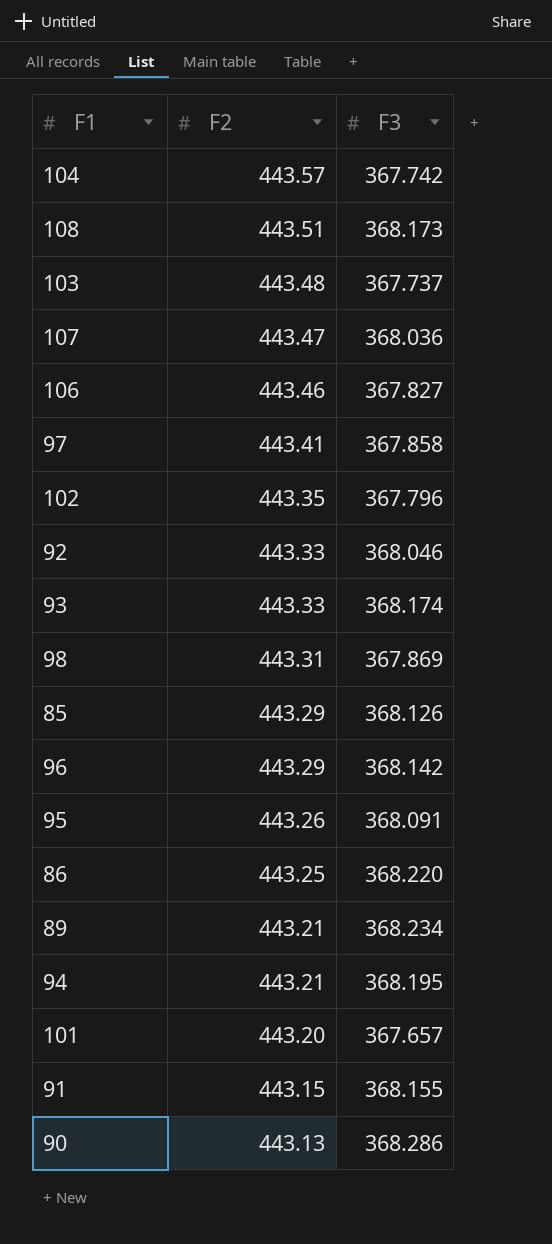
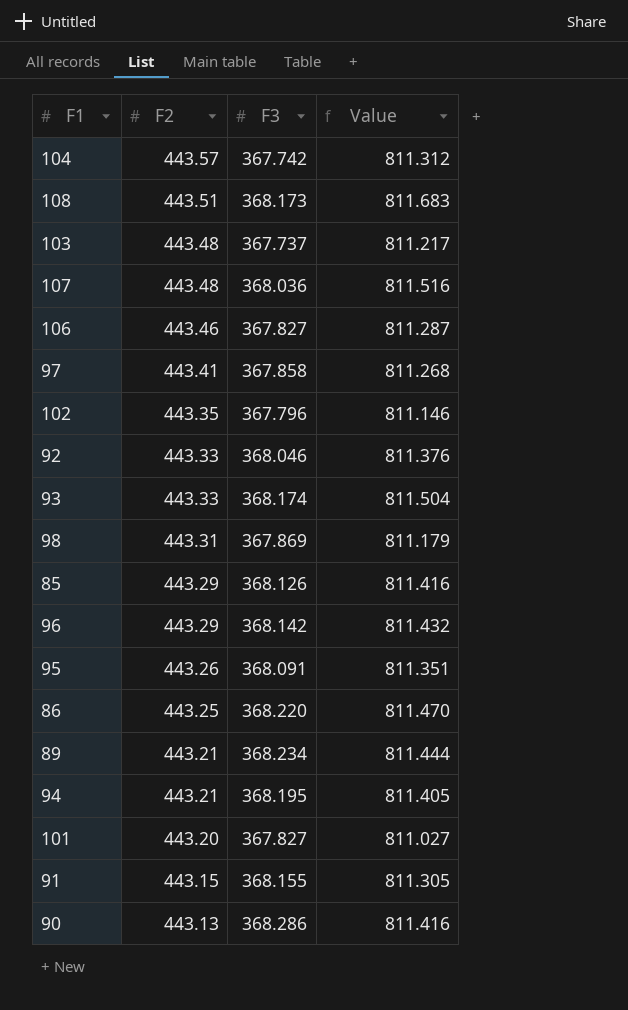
column Value | formula: none -> [F2] + [F3]
107 | F2: 443.47 -> 443.48
101 | F3: 367.657 -> 367.827

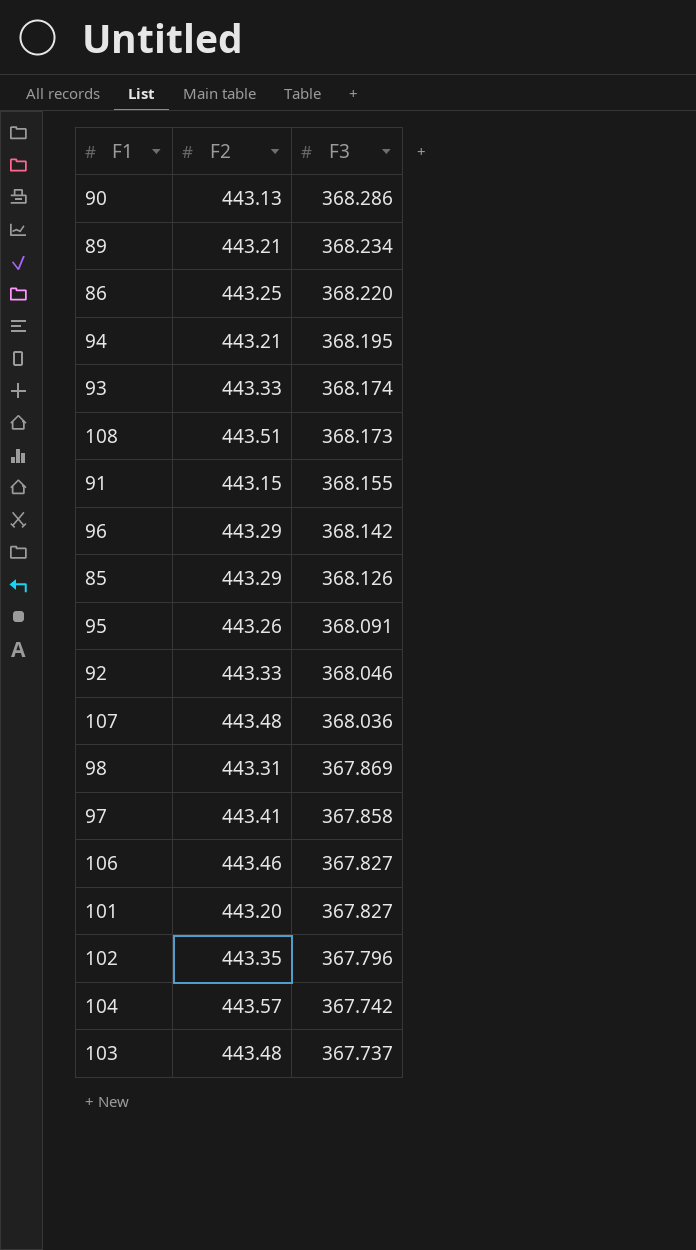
row order: F2 descending -> F3 descending
column Value | formula: [F2] + [F3] -> none

